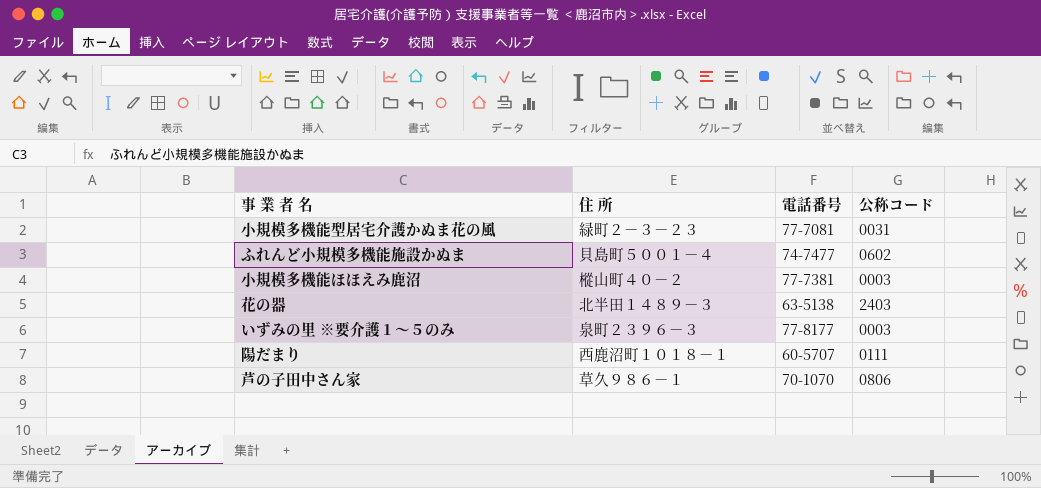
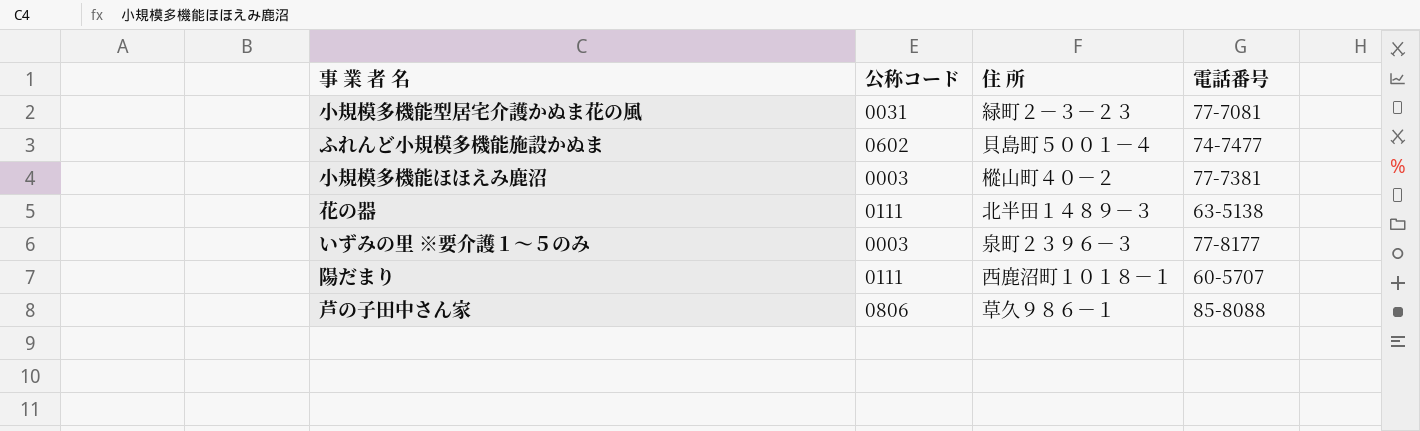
column 公称コード | position: 4 -> 2
花の器 | 公称コード: 2403 -> 0111
芦の子田中さん家 | 電話番号: 70-1070 -> 85-8088

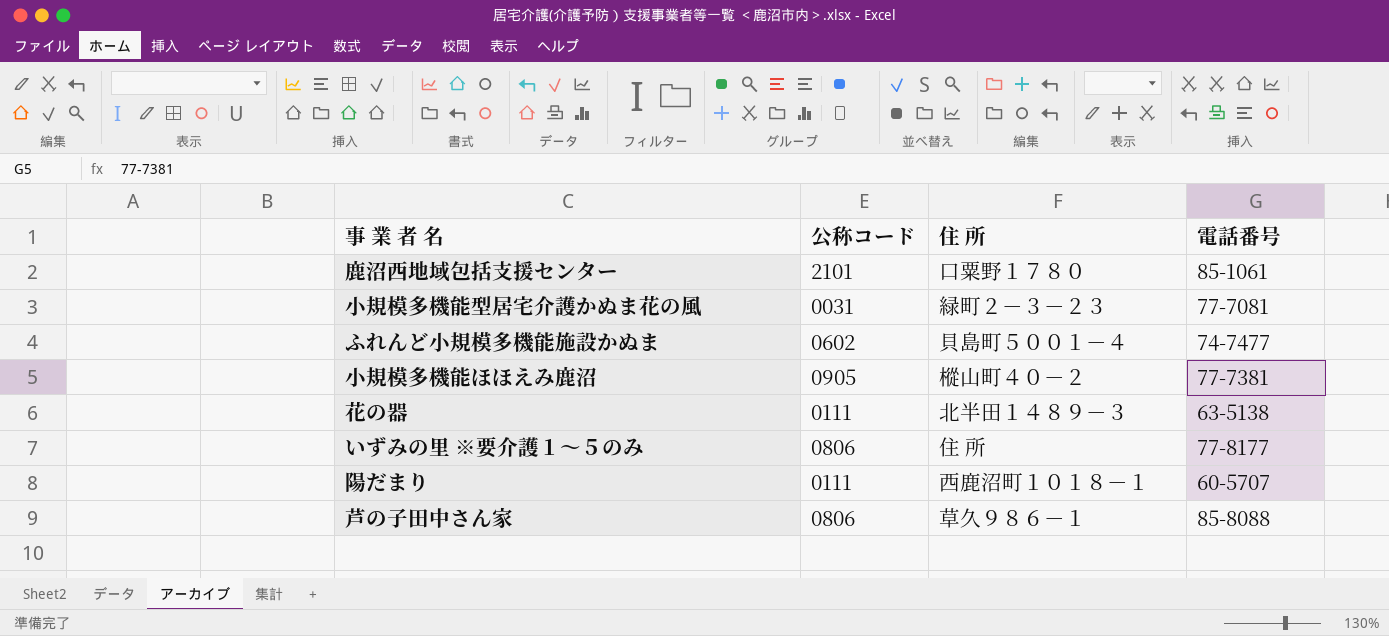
row 鹿沼西地域包括支援センター: none -> 2101 | 口粟野１７８０ | 85-1061
小規模多機能ほほえみ鹿沼 | 公称コード: 0003 -> 0905
いずみの里 ※要介護１～５のみ | 公称コード: 0003 -> 0806
いずみの里 ※要介護１～５のみ | 住 所: 泉町２３９６－３ -> 住 所

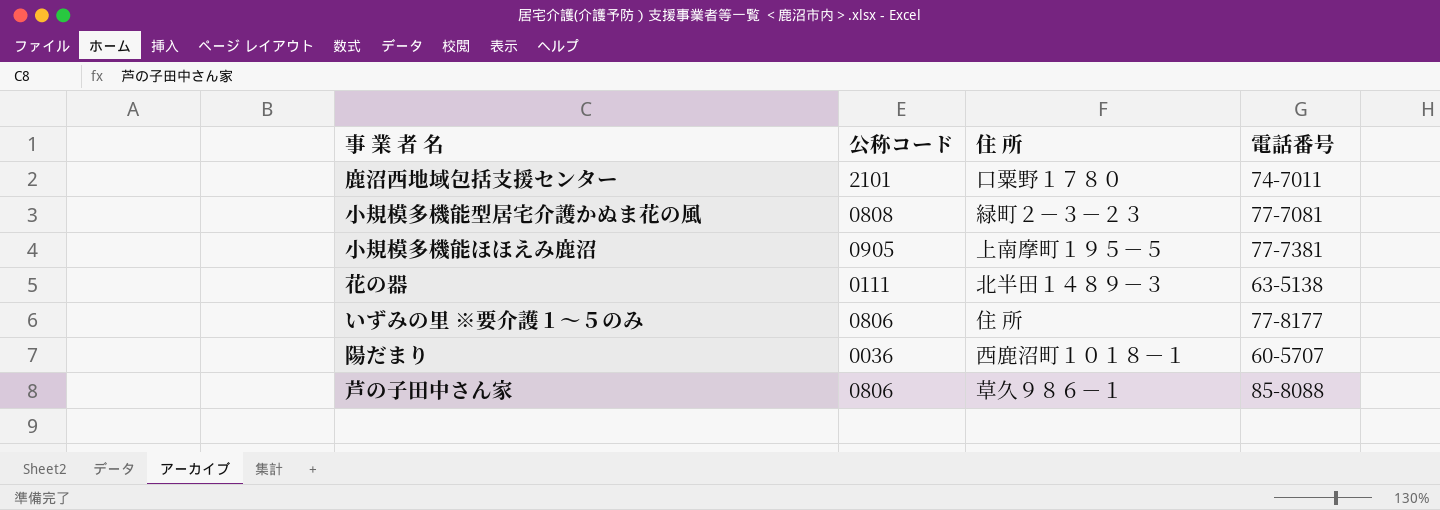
row ふれんど小規模多機能施設かぬま: 0602 | 貝島町５００１－４ | 74-7477 -> none
鹿沼西地域包括支援センター | 電話番号: 85-1061 -> 74-7011
小規模多機能型居宅介護かぬま花の風 | 公称コード: 0031 -> 0808
小規模多機能ほほえみ鹿沼 | 住 所: 樅山町４０－２ -> 上南摩町１９５－５
陽だまり | 公称コード: 0111 -> 0036

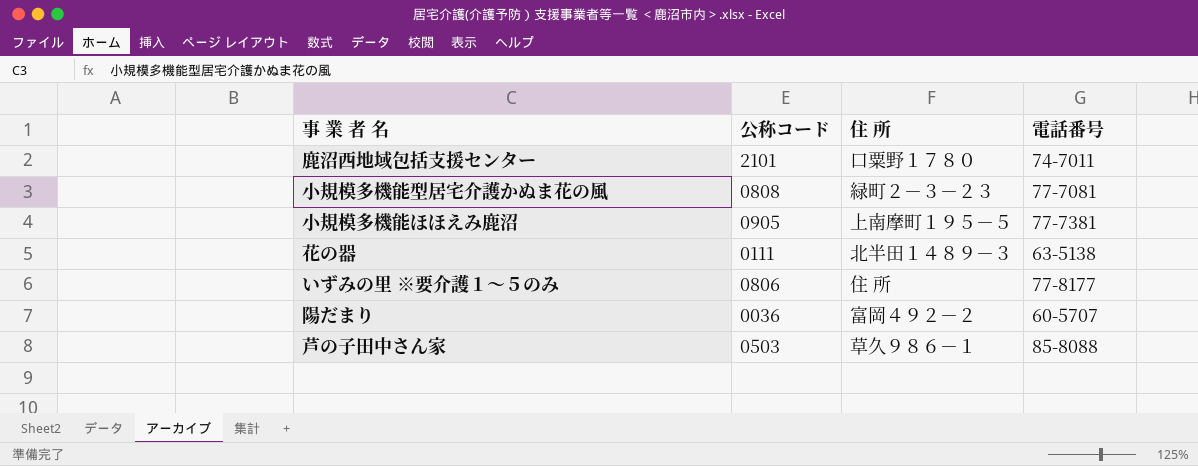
陽だまり | 住 所: 西鹿沼町１０１８－１ -> 富岡４９２－２
芦の子田中さん家 | 公称コード: 0806 -> 0503

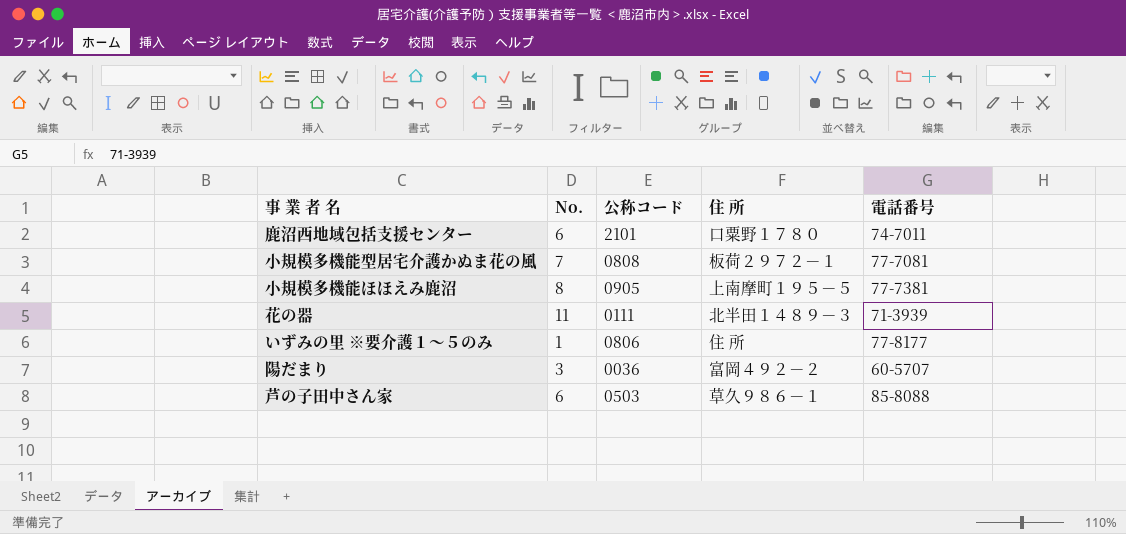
column No. | position: none -> 2
小規模多機能型居宅介護かぬま花の風 | 住 所: 緑町２－３－２３ -> 板荷２９７２－１
花の器 | 電話番号: 63-5138 -> 71-3939

